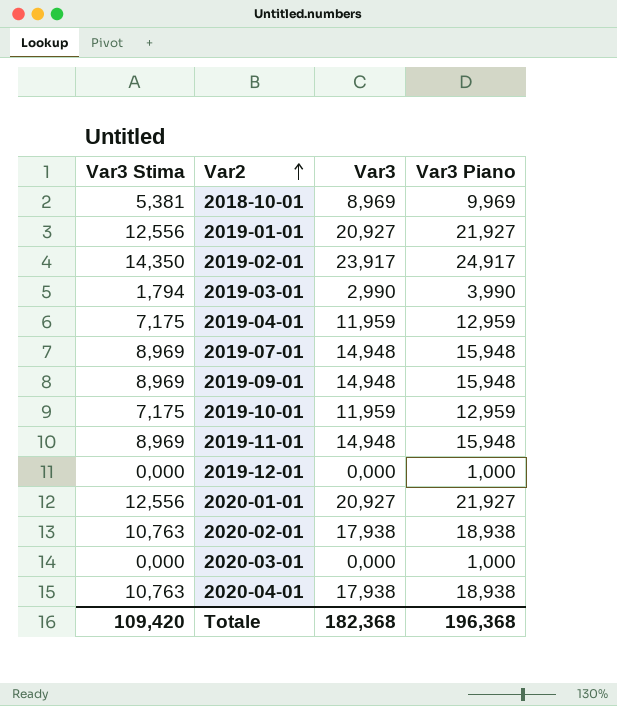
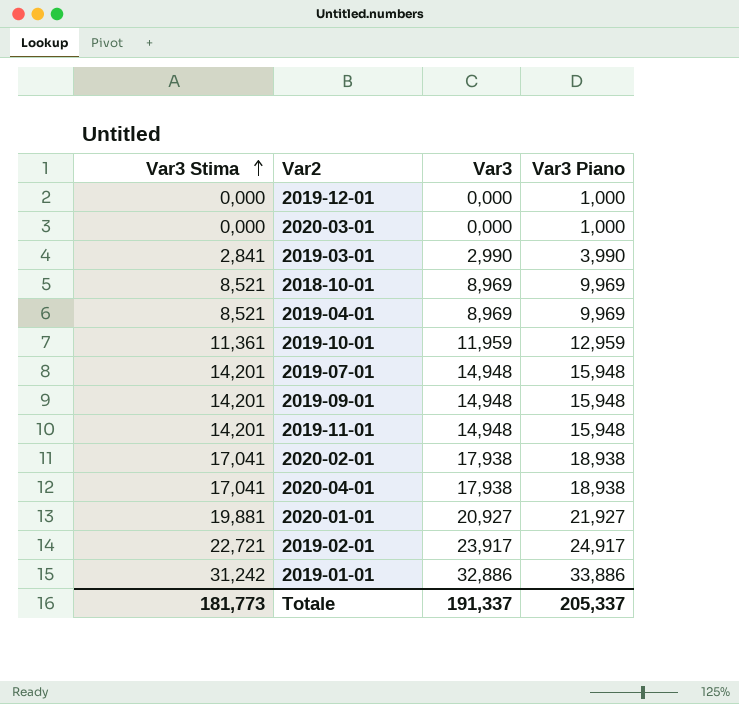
row order: Var2 ascending -> Var3 Stima ascending
column Var3 Stima | formula: [Var3] * 0,6 -> [Var3] * 0,95
2019-04-01 | Var3: 11,959 -> 8,969
2019-04-01 | Var3 Piano: 12,959 -> 9,969
2019-01-01 | Var3: 20,927 -> 32,886
2019-01-01 | Var3 Piano: 21,927 -> 33,886
Totale | Var3 Stima: 109,420 -> 181,773
Totale | Var3: 182,368 -> 191,337
Totale | Var3 Piano: 196,368 -> 205,337

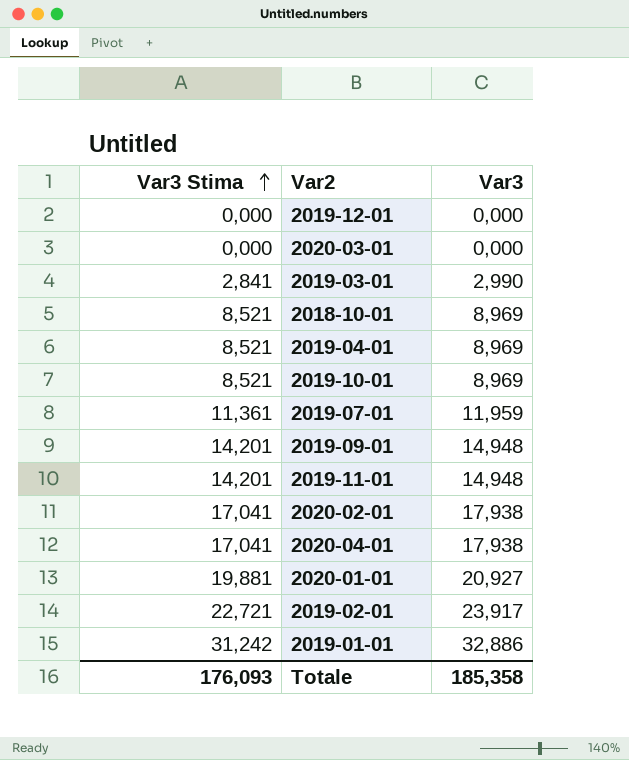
column Var3 Piano | formula: [Var3] + 1 -> none
2019-10-01 | Var3 Stima: 11,361 -> 8,521
2019-10-01 | Var3: 11,959 -> 8,969
2019-07-01 | Var3 Stima: 14,201 -> 11,361
2019-07-01 | Var3: 14,948 -> 11,959
Totale | Var3 Stima: 181,773 -> 176,093
Totale | Var3: 191,337 -> 185,358

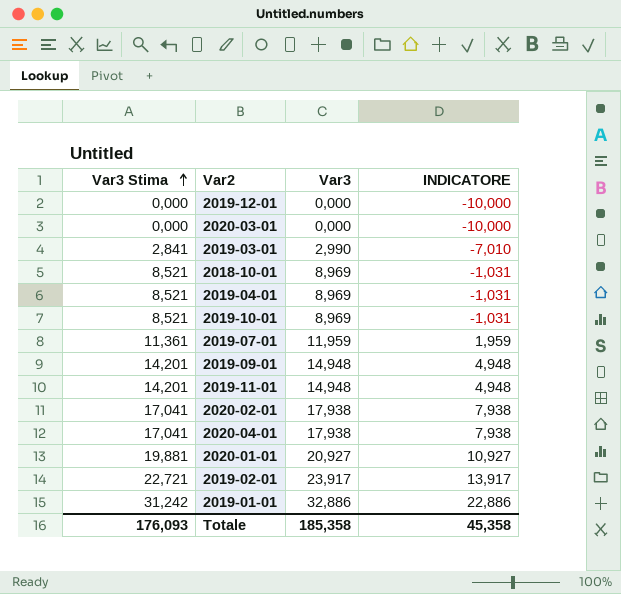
column INDICATORE | formula: none -> [Var3] - 10

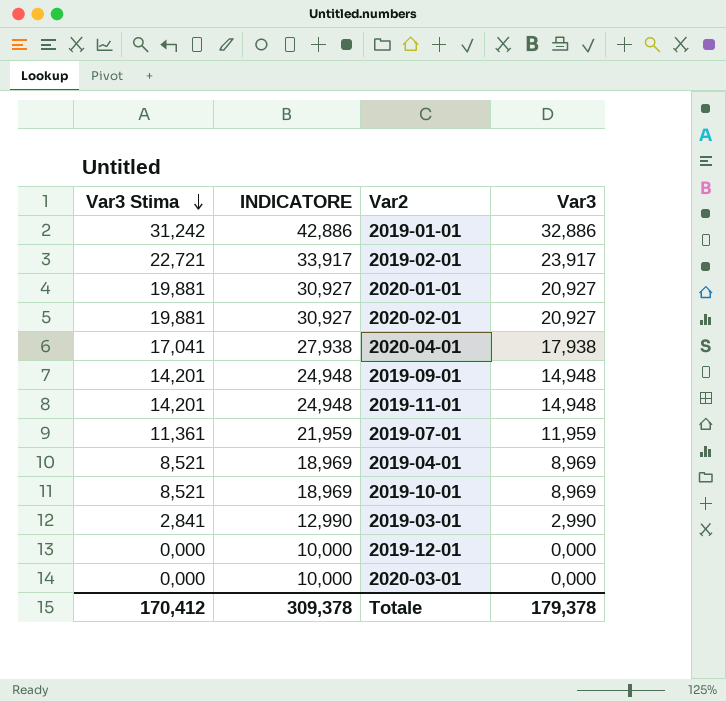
row order: Var3 Stima ascending -> Var3 Stima descending
column INDICATORE | formula: [Var3] - 10 -> [Var3] + 10
column INDICATORE | position: 4 -> 2
row 2018-10-01: 8,521 | 8,969 | -1,031 -> none
2020-02-01 | Var3 Stima: 17,041 -> 19,881
2020-02-01 | Var3: 17,938 -> 20,927
Totale | Var3 Stima: 176,093 -> 170,412
Totale | INDICATORE: 45,358 -> 309,378
Totale | Var3: 185,358 -> 179,378

